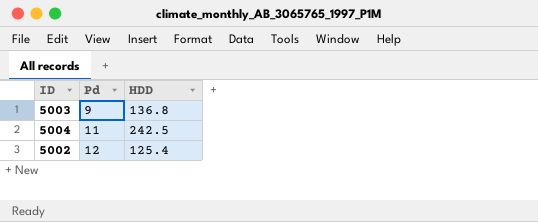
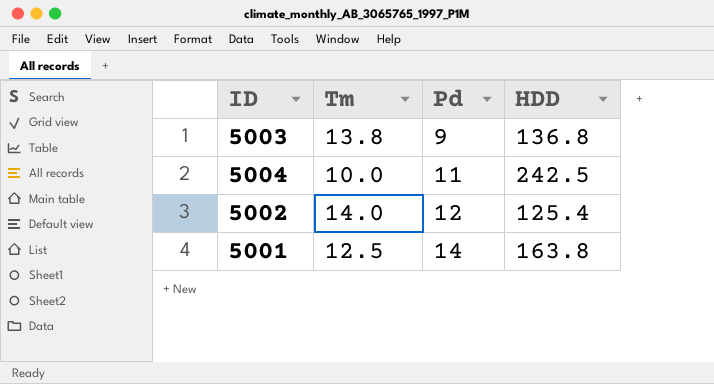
column Tm | position: none -> 2
row 5001: none -> 12.5 | 14 | 163.8

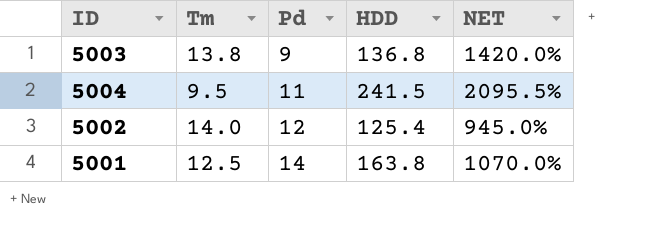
column NET | formula: none -> ([HDD] - [Pd]) / [Pd]
5004 | Tm: 10.0 -> 9.5
5004 | HDD: 242.5 -> 241.5

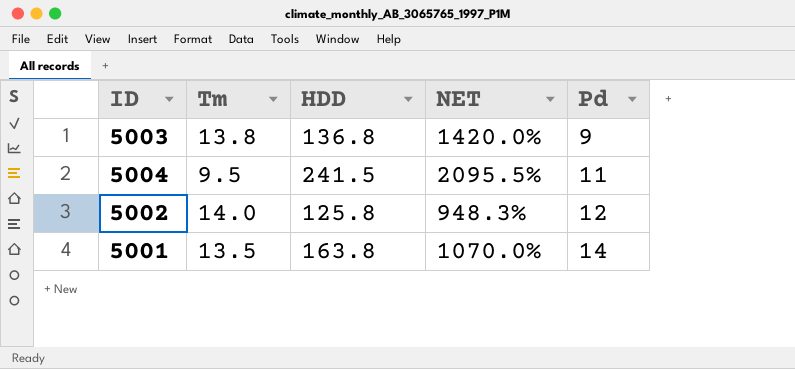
column Pd | position: 3 -> 5
5002 | HDD: 125.4 -> 125.8
5002 | NET: 945.0% -> 948.3%
5001 | Tm: 12.5 -> 13.5

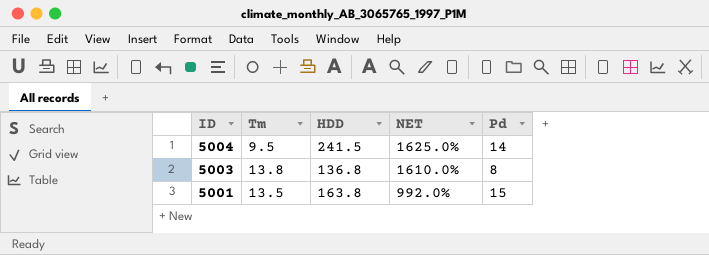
row order: Pd ascending -> ID descending
row 5002: 14.0 | 125.8 | 948.3% | 12 -> none
5004 | NET: 2095.5% -> 1625.0%
5004 | Pd: 11 -> 14
5003 | NET: 1420.0% -> 1610.0%
5003 | Pd: 9 -> 8
5001 | NET: 1070.0% -> 992.0%
5001 | Pd: 14 -> 15

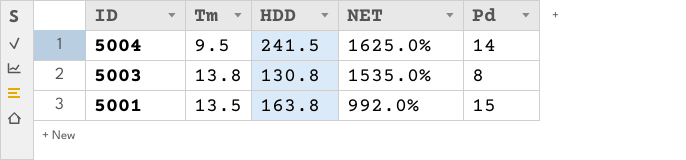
5003 | HDD: 136.8 -> 130.8
5003 | NET: 1610.0% -> 1535.0%

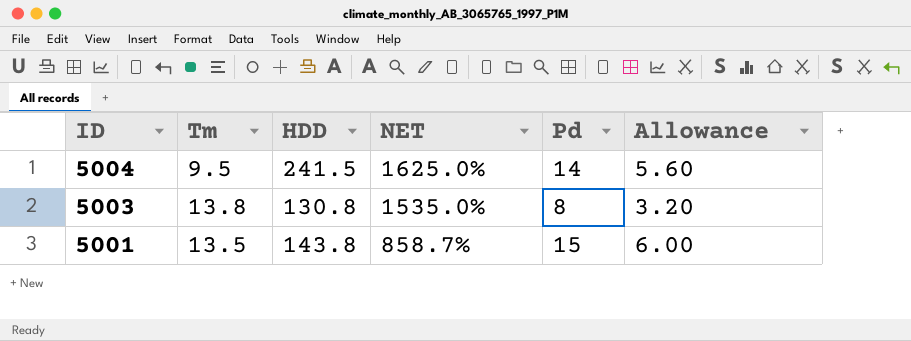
column Allowance | formula: none -> [Pd] * 0.4
5001 | HDD: 163.8 -> 143.8
5001 | NET: 992.0% -> 858.7%

